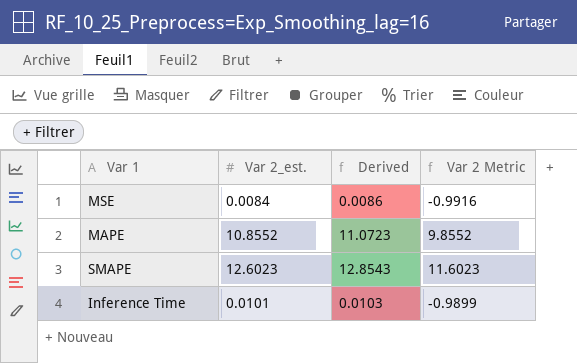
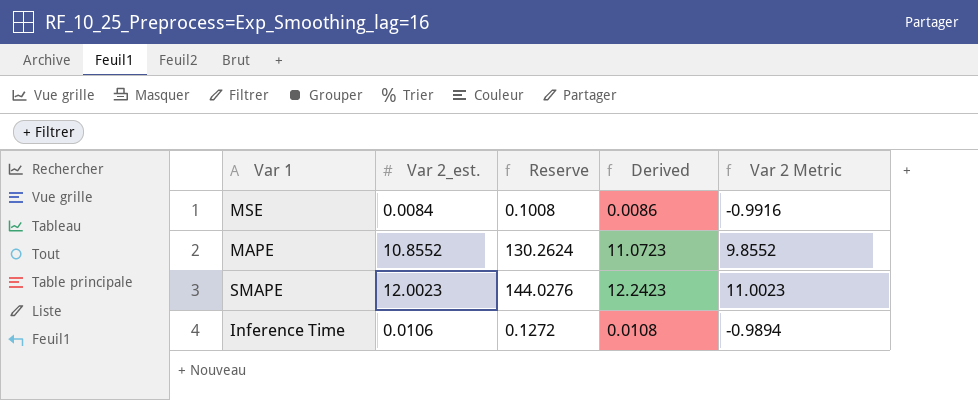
column Reserve | formula: none -> [Var 2_est.] * 12
SMAPE | Var 2_est.: 12.6023 -> 12.0023
SMAPE | Derived: 12.8543 -> 12.2423
SMAPE | Var 2 Metric: 11.6023 -> 11.0023
Inference Time | Var 2_est.: 0.0101 -> 0.0106
Inference Time | Derived: 0.0103 -> 0.0108
Inference Time | Var 2 Metric: -0.9899 -> -0.9894

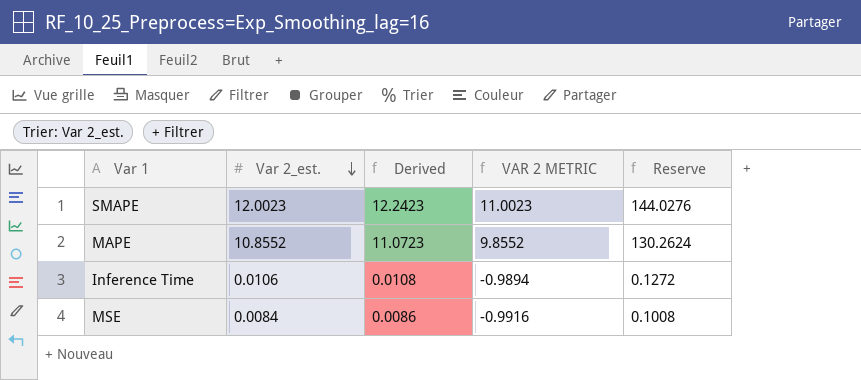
row order: none -> Var 2_est. descending
column name: Var 2 Metric -> VAR 2 METRIC
column Reserve | position: 3 -> 5

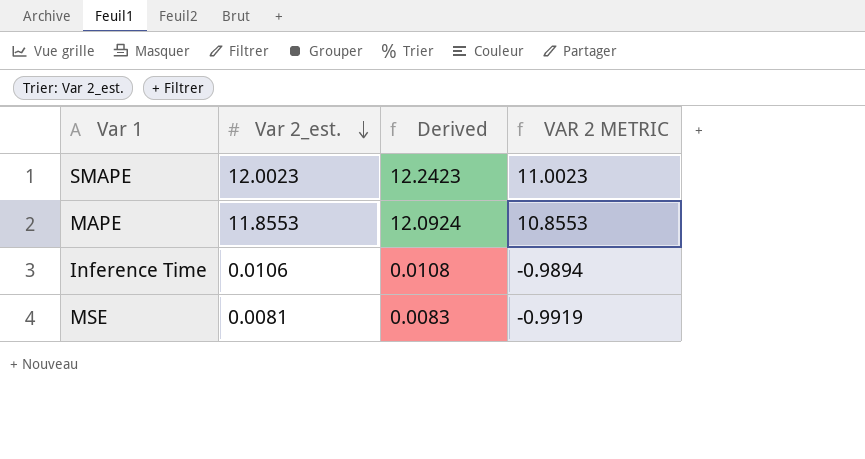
column Reserve | formula: [Var 2_est.] * 12 -> none
MAPE | Var 2_est.: 10.8552 -> 11.8553
MAPE | Derived: 11.0723 -> 12.0924
MAPE | VAR 2 METRIC: 9.8552 -> 10.8553
MSE | Var 2_est.: 0.0084 -> 0.0081
MSE | Derived: 0.0086 -> 0.0083
MSE | VAR 2 METRIC: -0.9916 -> -0.9919

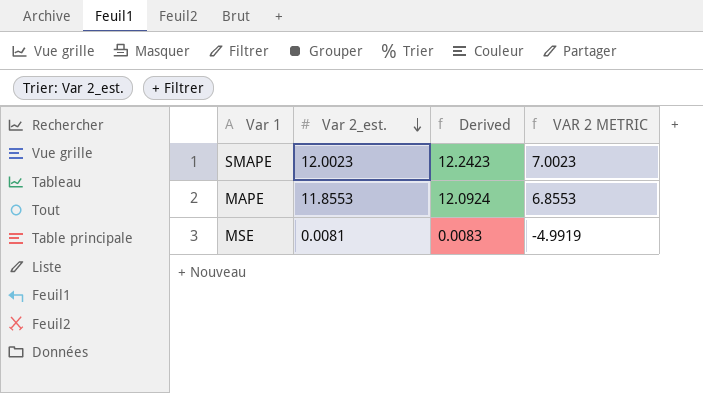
column VAR 2 METRIC | formula: [Var 2_est.] - 1 -> [Var 2_est.] - 5
row Inference Time: 0.0106 | 0.0108 | -0.9894 -> none

